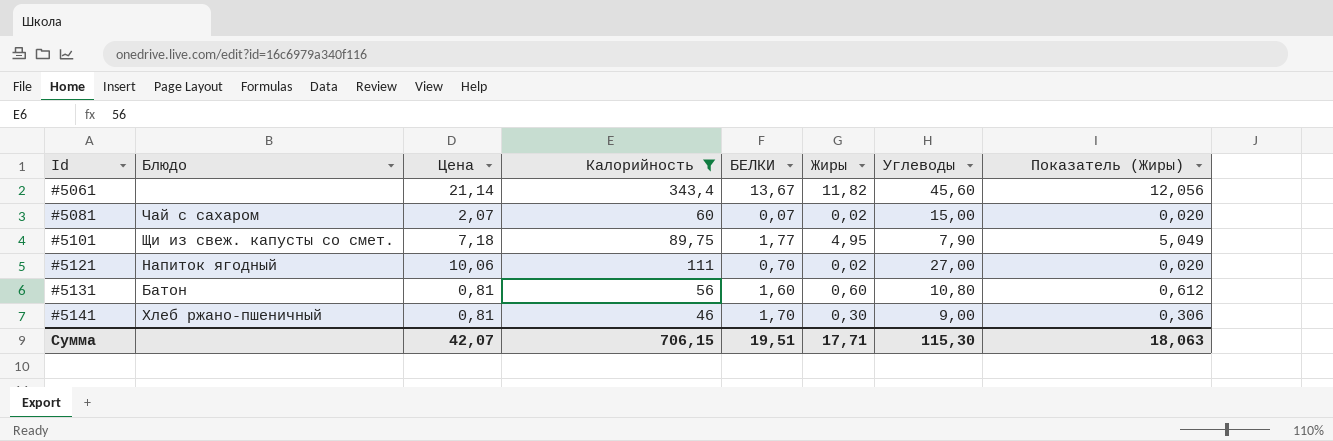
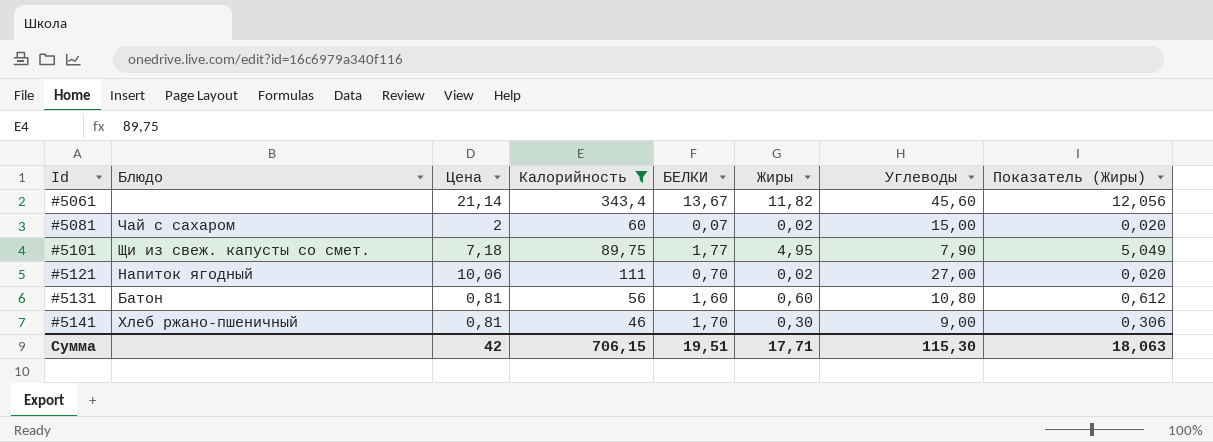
#5081 | Цена: 2,07 -> 2
Сумма | Цена: 42,07 -> 42

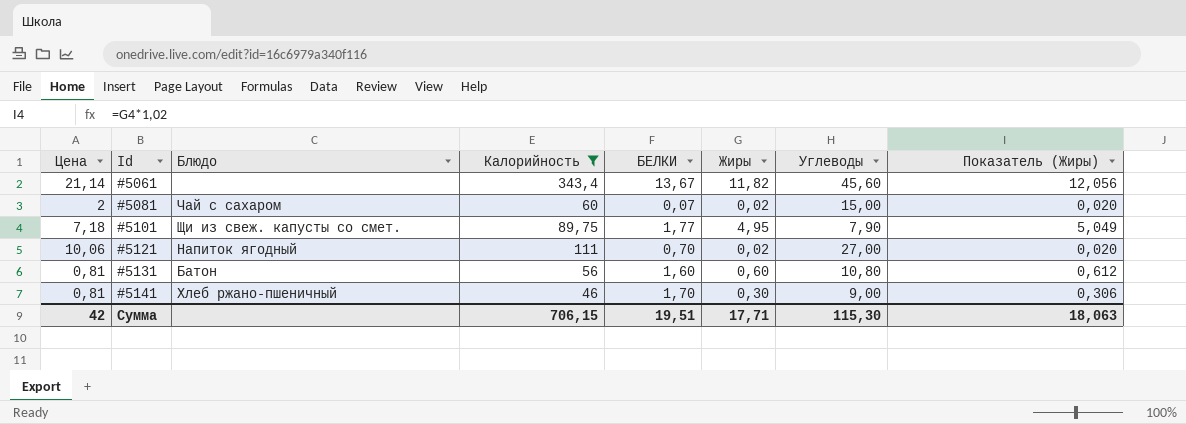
column Цена | position: 3 -> 1

